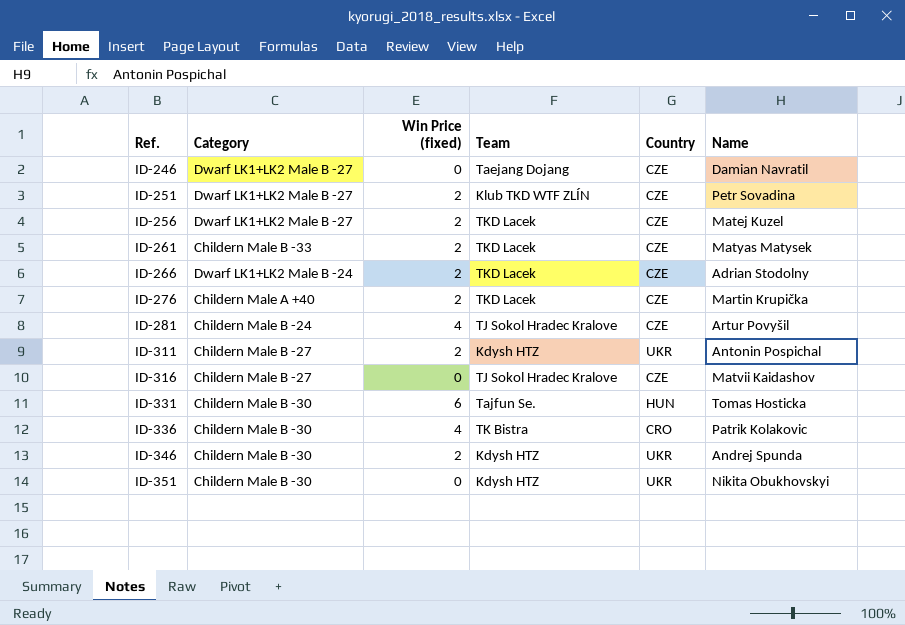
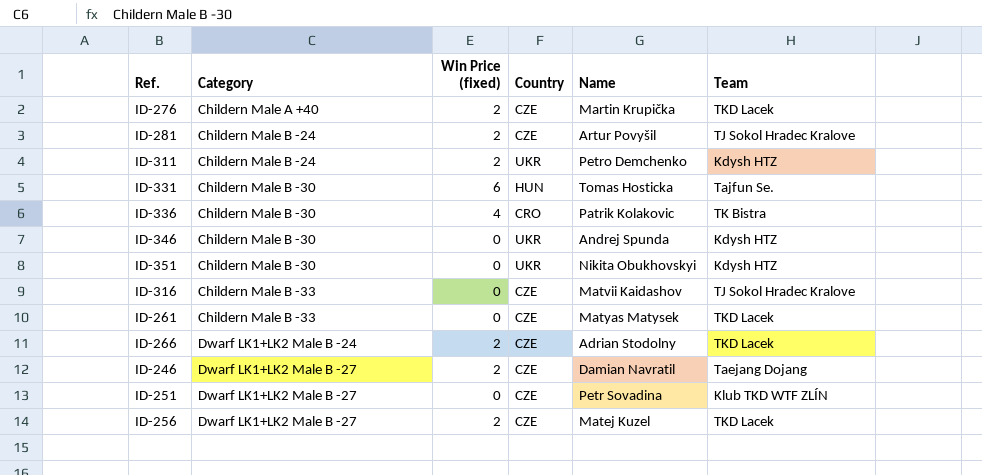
row order: Ref. ascending -> Category ascending
column Team | position: 4 -> 6
ID-281 | Win Price (fixed): 4 -> 2
ID-311 | Category: Childern Male B -27 -> Childern Male B -24
ID-311 | Name: Antonin Pospichal -> Petro Demchenko
ID-346 | Win Price (fixed): 2 -> 0
ID-316 | Category: Childern Male B -27 -> Childern Male B -33
ID-261 | Win Price (fixed): 2 -> 0
ID-246 | Win Price (fixed): 0 -> 2
ID-251 | Win Price (fixed): 2 -> 0

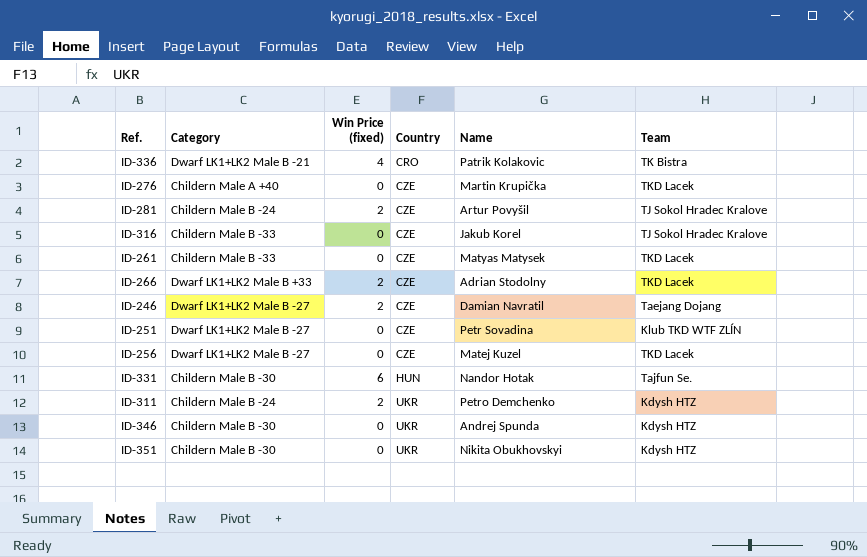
row order: Category ascending -> Country ascending
ID-336 | Category: Childern Male B -30 -> Dwarf LK1+LK2 Male B -21
ID-276 | Win Price (fixed): 2 -> 0
ID-316 | Name: Matvii Kaidashov -> Jakub Korel
ID-266 | Category: Dwarf LK1+LK2 Male B -24 -> Dwarf LK1+LK2 Male B +33
ID-256 | Win Price (fixed): 2 -> 0
ID-331 | Name: Tomas Hosticka -> Nandor Hotak

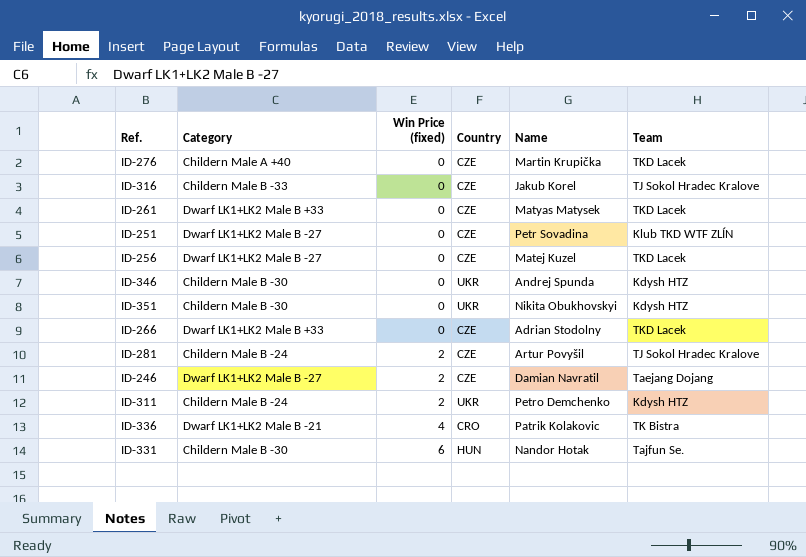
row order: Country ascending -> Win Price (fixed) ascending
ID-261 | Category: Childern Male B -33 -> Dwarf LK1+LK2 Male B +33
ID-266 | Win Price (fixed): 2 -> 0

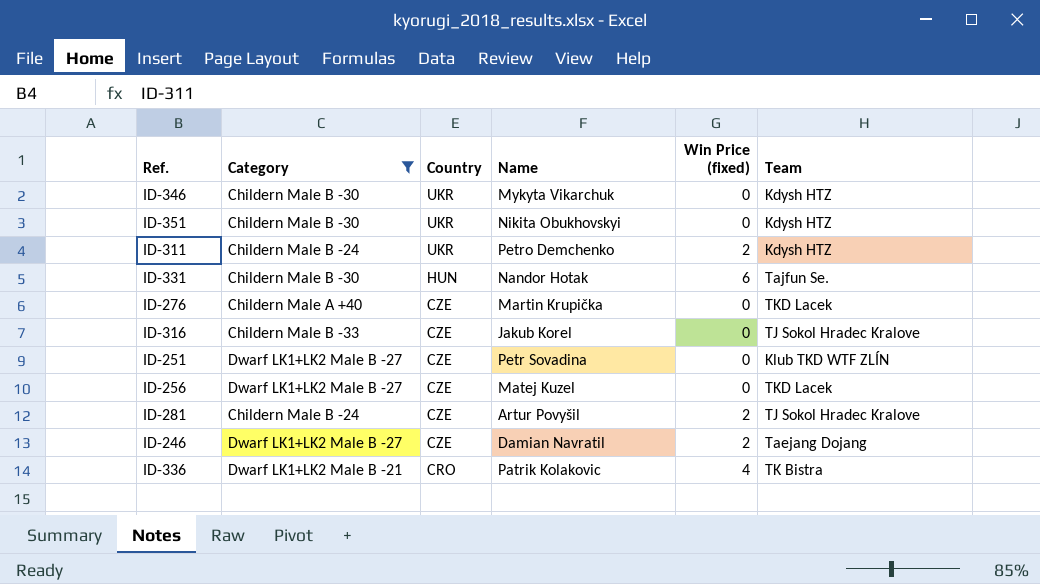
filter: none -> Category != Dwarf LK1+LK2 Male B +33
row order: Win Price (fixed) ascending -> Country descending
column Win Price (fixed) | position: 3 -> 5
ID-346 | Name: Andrej Spunda -> Mykyta Vikarchuk

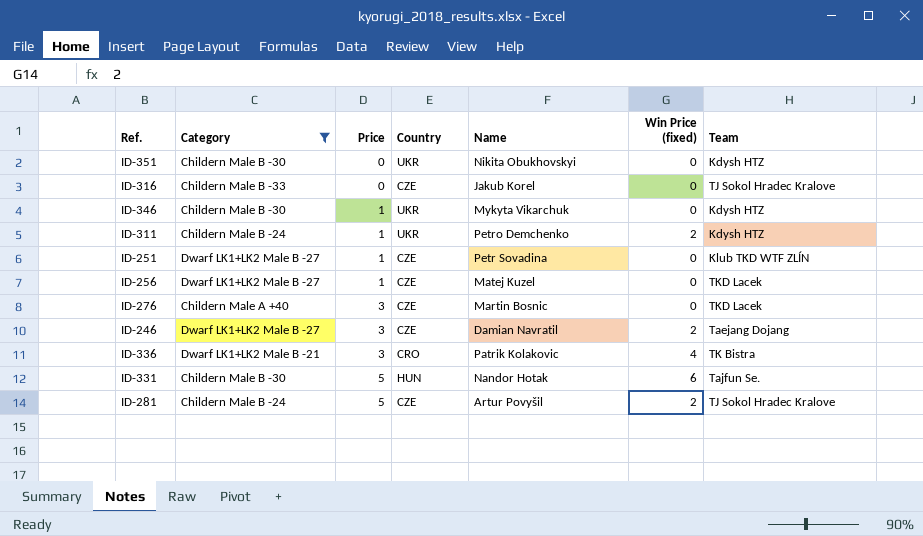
row order: Country descending -> Price ascending
column Price | position: none -> 3
ID-276 | Name: Martin Krupička -> Martin Bosnic

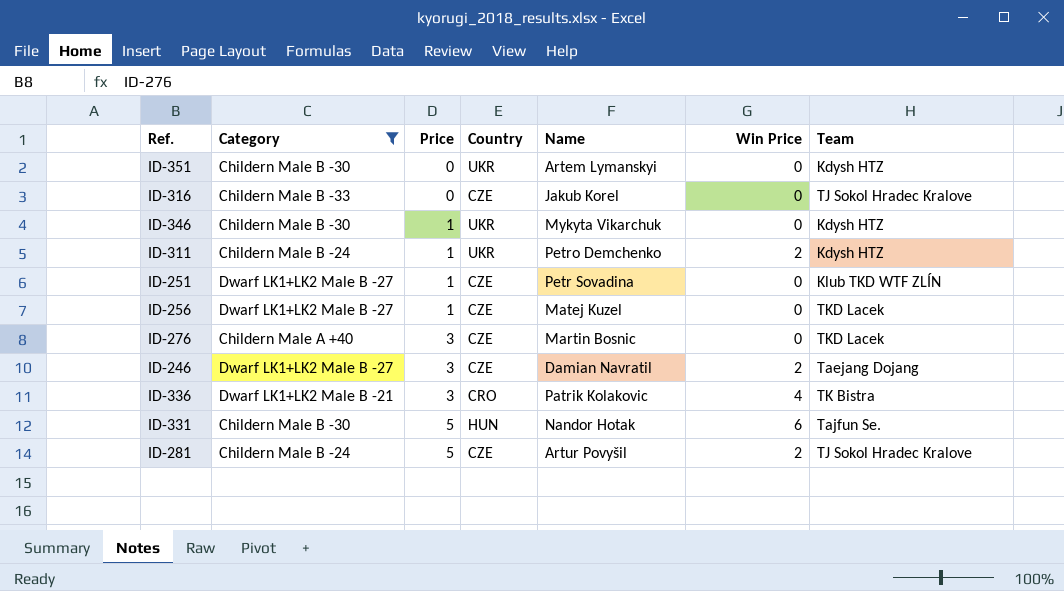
column name: Win Price (fixed) -> Win Price
ID-351 | Name: Nikita Obukhovskyi -> Artem Lymanskyi

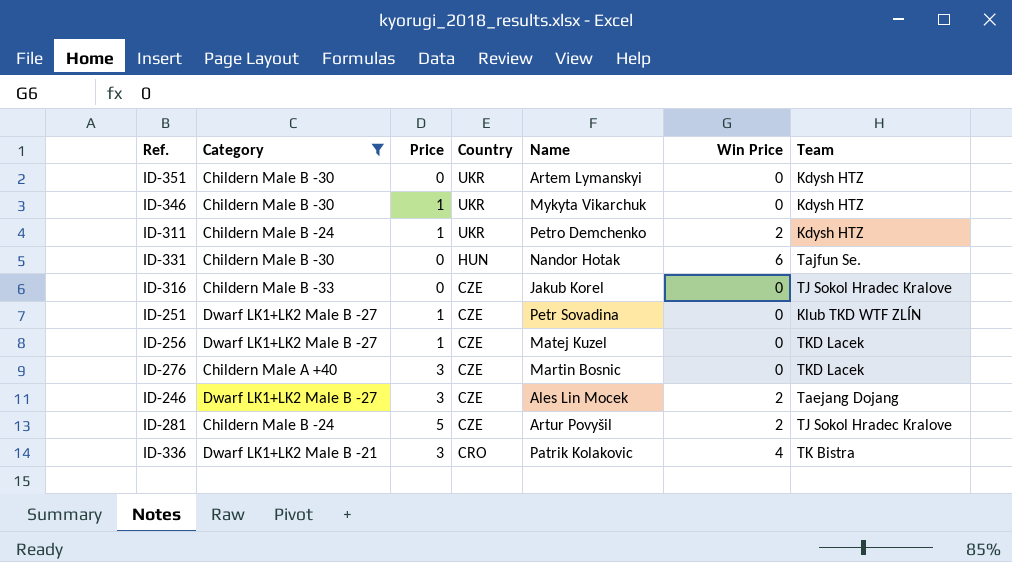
row order: Price ascending -> Country descending
ID-331 | Price: 5 -> 0
ID-246 | Name: Damian Navratil -> Ales Lin Mocek

